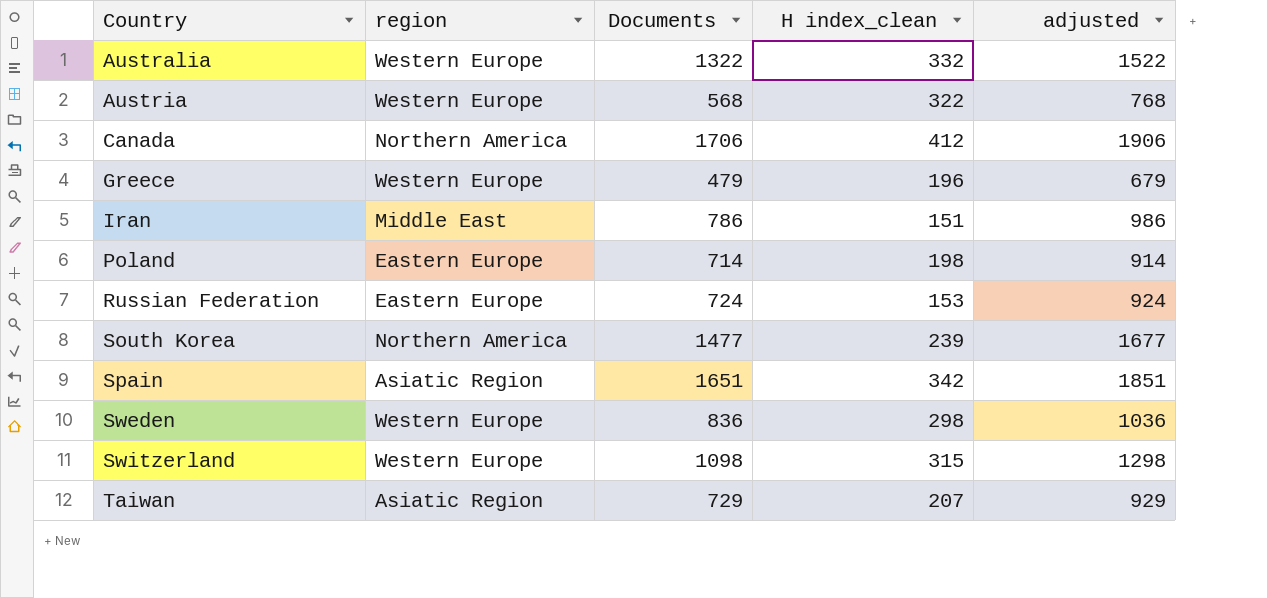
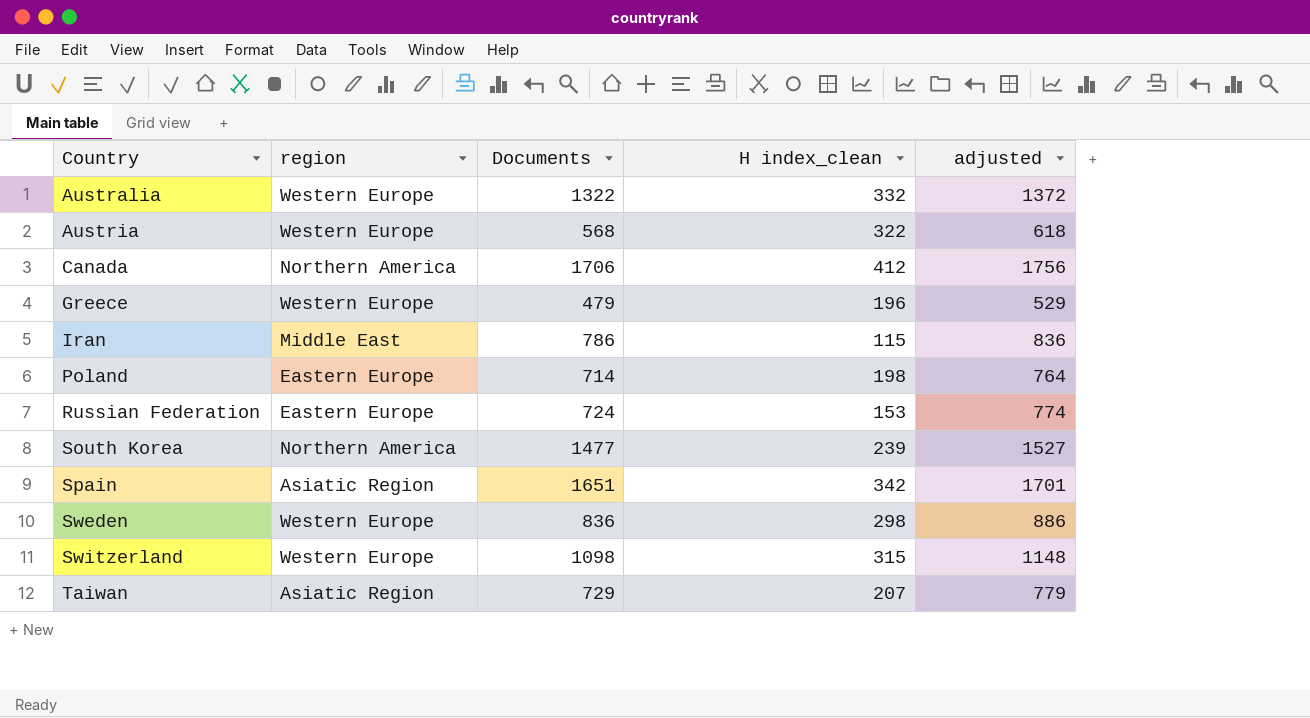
column adjusted | formula: [Documents] + 200 -> [Documents] + 50
Iran | H index_clean: 151 -> 115

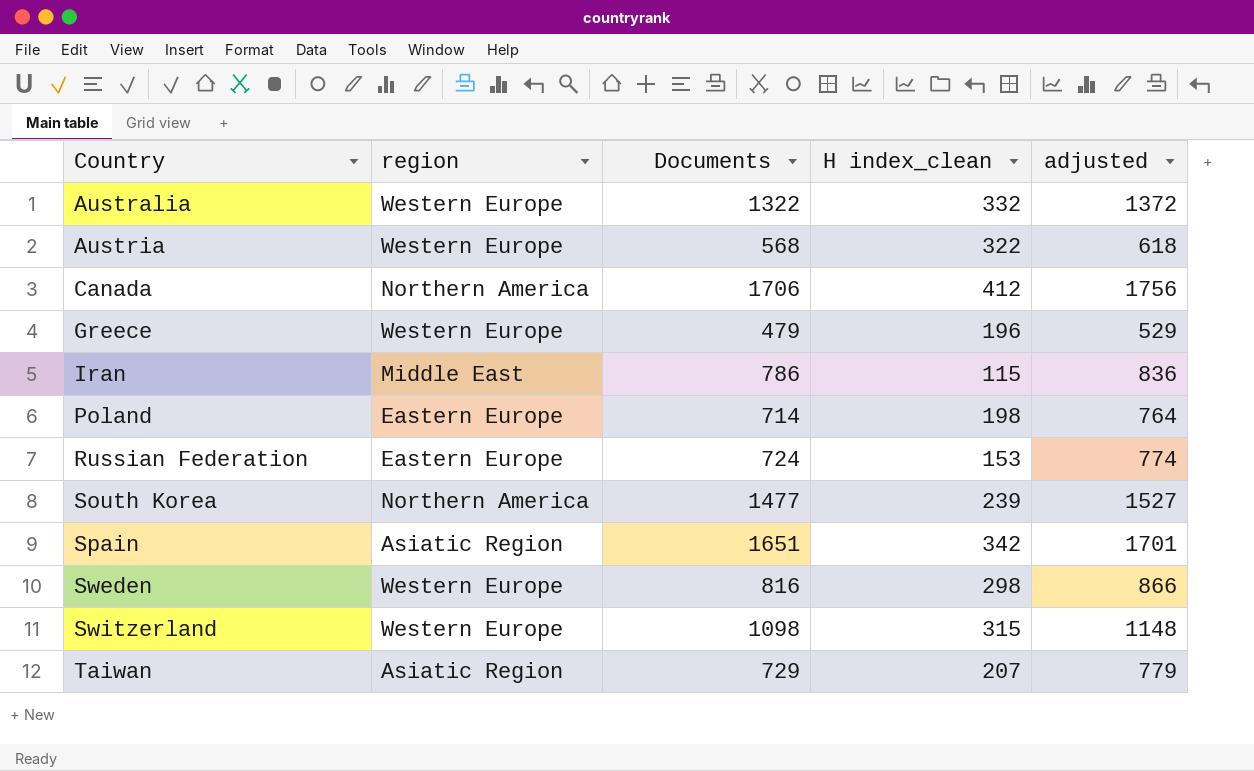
Sweden | Documents: 836 -> 816
Sweden | adjusted: 886 -> 866

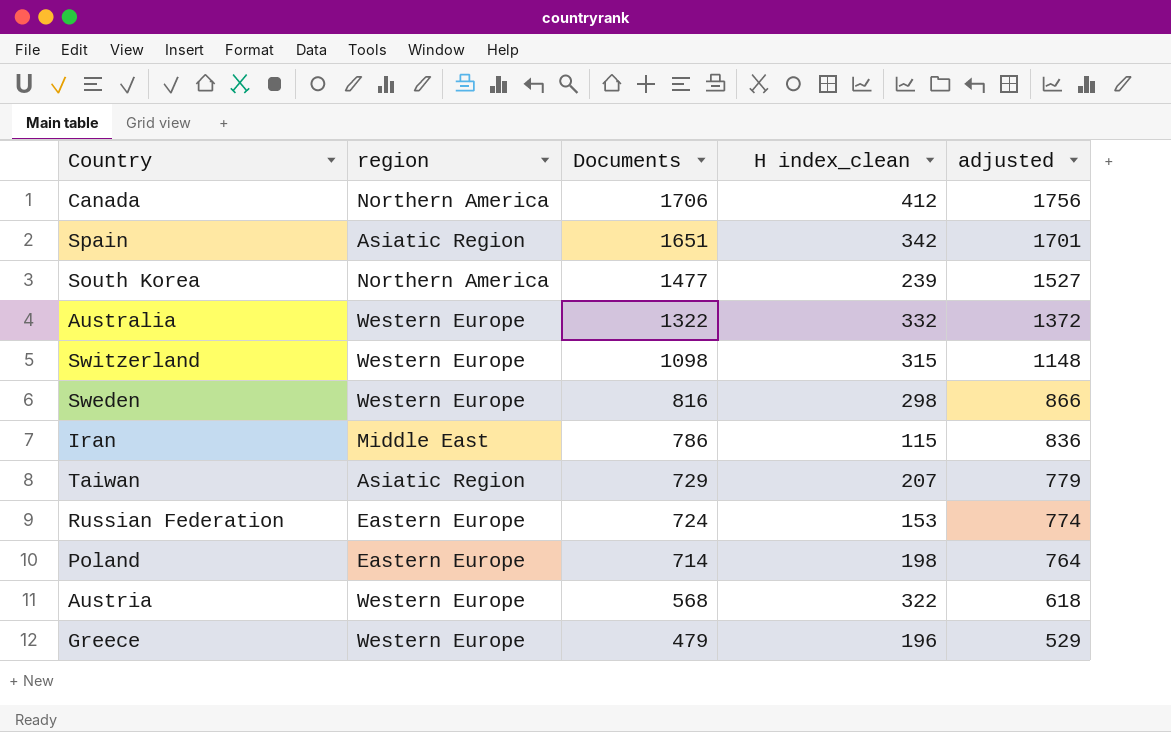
row order: Country ascending -> Documents descending

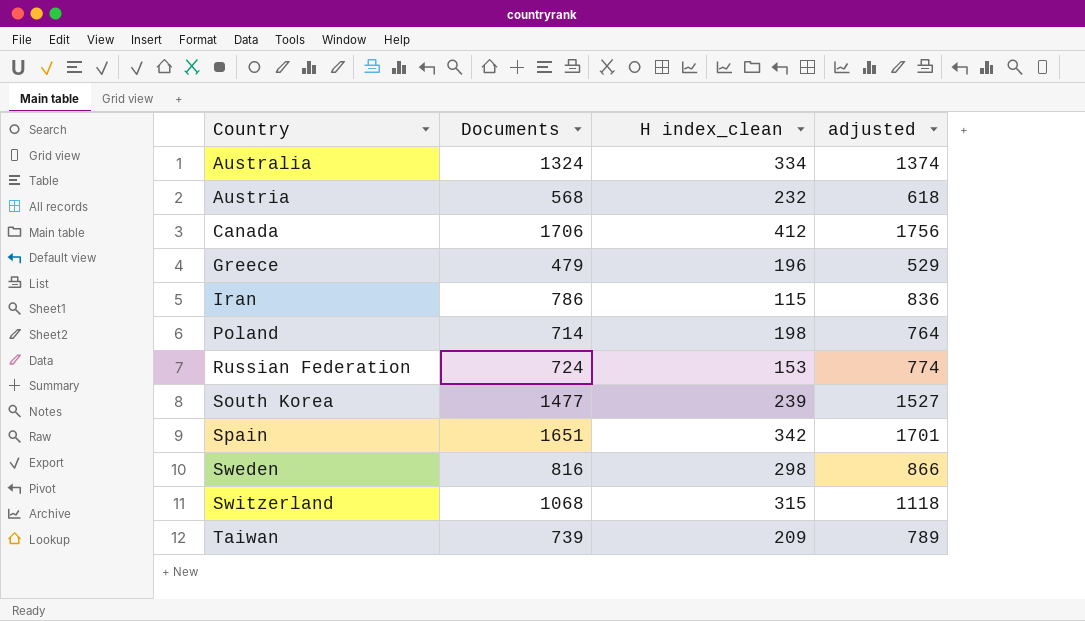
row order: Documents descending -> Country ascending
column region | position: 2 -> none
Australia | Documents: 1322 -> 1324
Australia | H index_clean: 332 -> 334
Australia | adjusted: 1372 -> 1374
Austria | H index_clean: 322 -> 232
Switzerland | Documents: 1098 -> 1068
Switzerland | adjusted: 1148 -> 1118
Taiwan | Documents: 729 -> 739
Taiwan | H index_clean: 207 -> 209
Taiwan | adjusted: 779 -> 789

